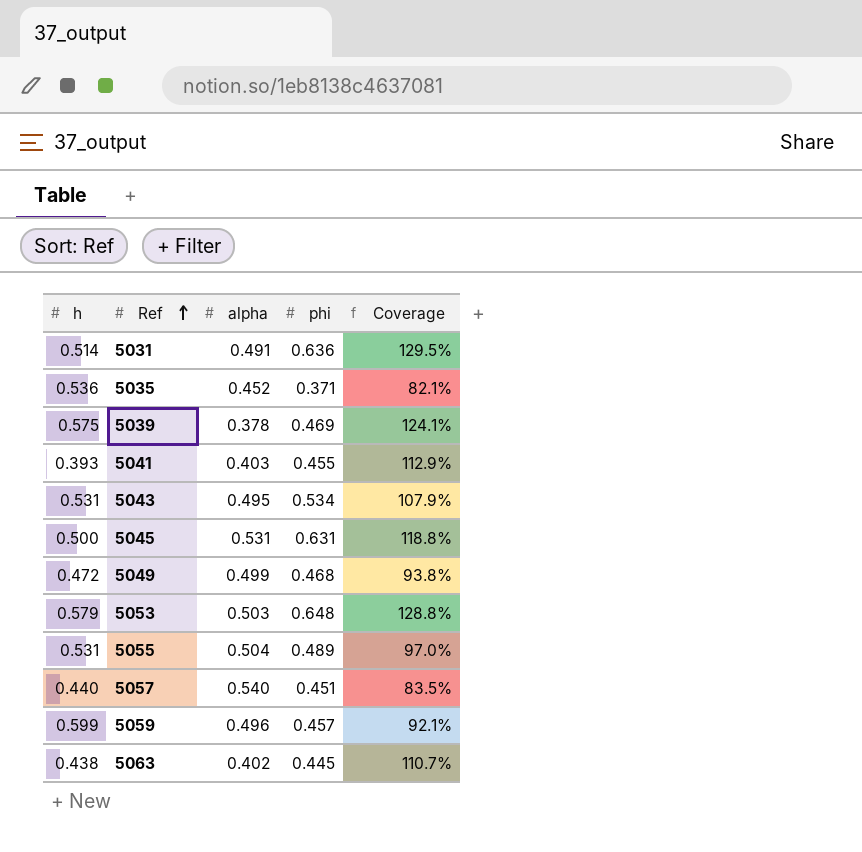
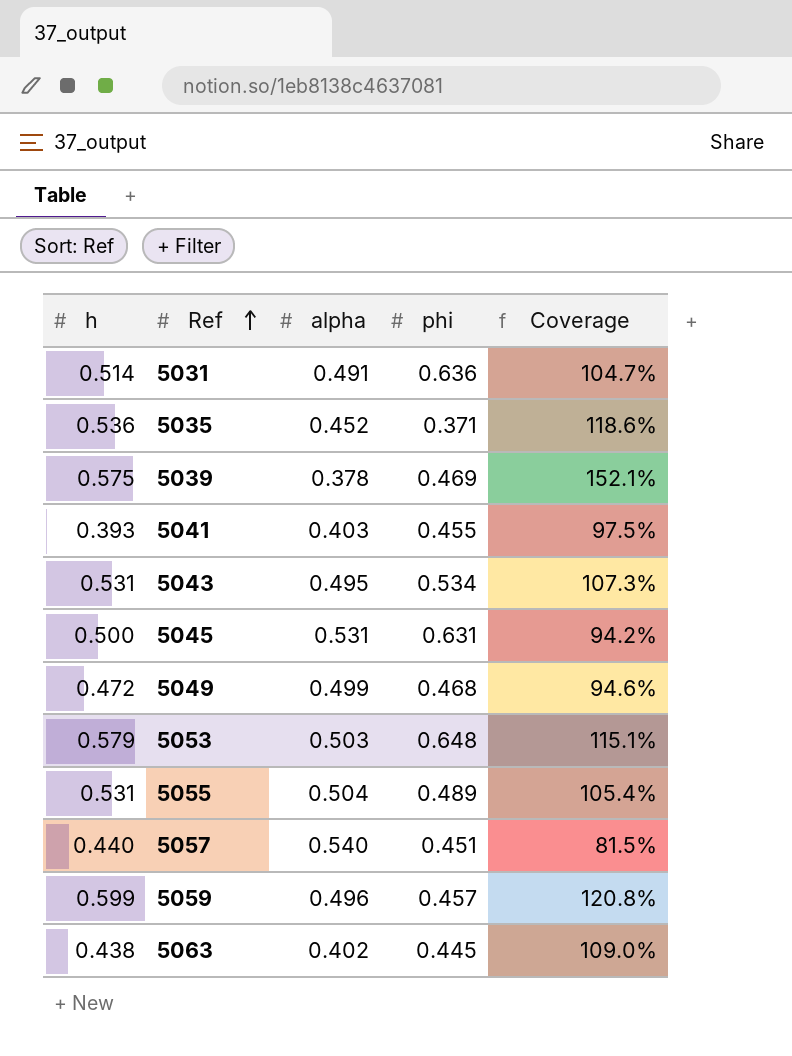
column Coverage | formula: [phi] / [alpha] -> [h] / [alpha]

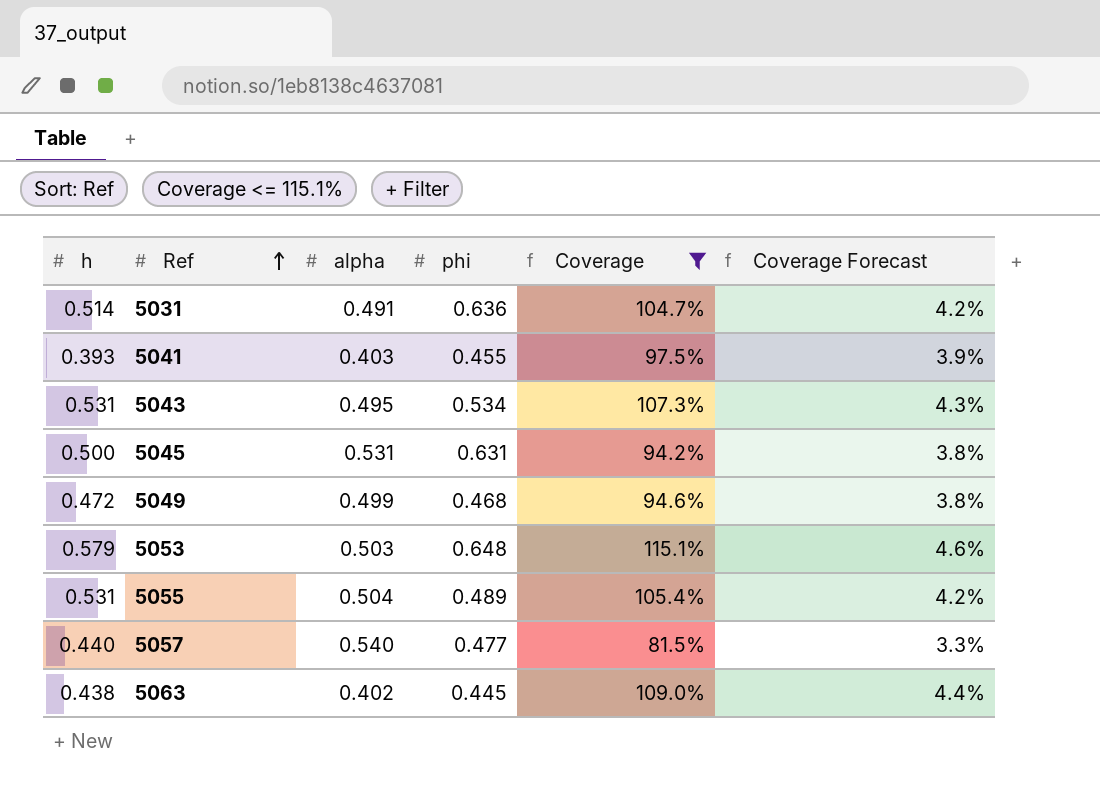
filter: none -> Coverage <= 115.1%
column Coverage Forecast | formula: none -> [Coverage] * 0.04
5057 | phi: 0.451 -> 0.477

